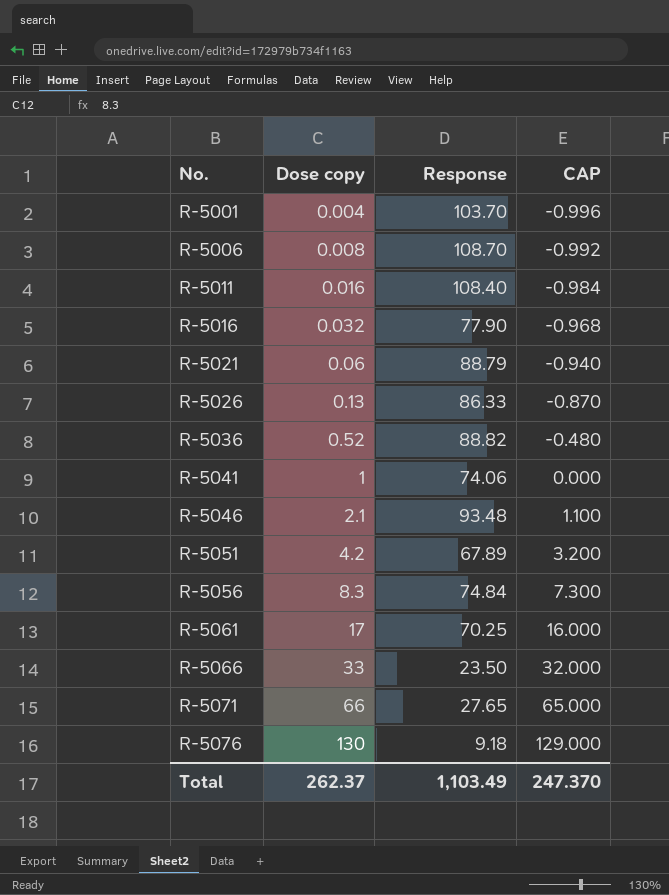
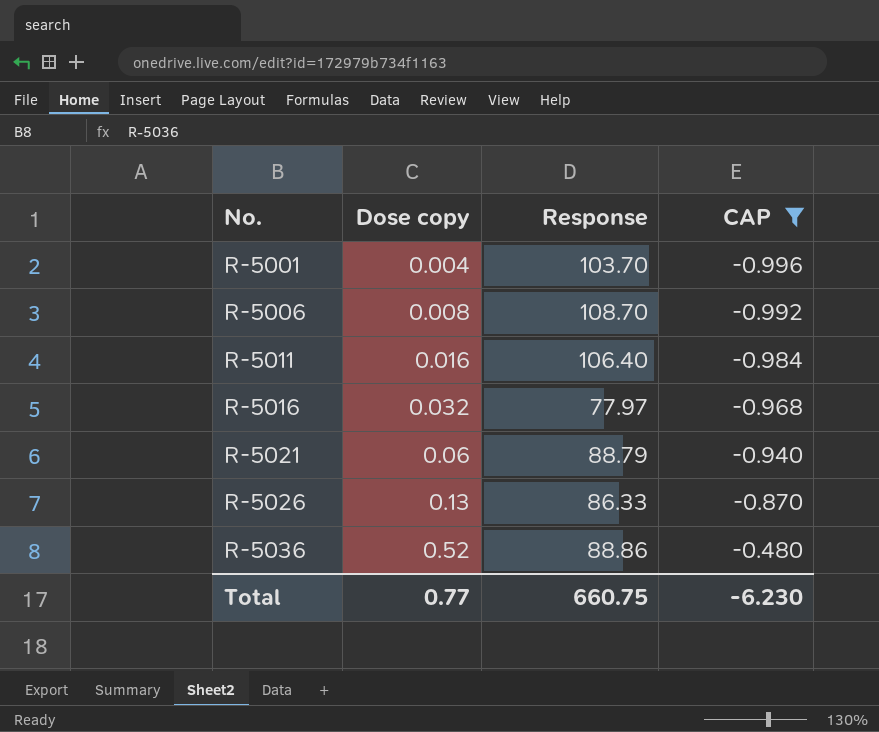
filter: none -> CAP <= -0.480
R-5011 | Response: 108.40 -> 106.40
R-5016 | Response: 77.90 -> 77.97
R-5036 | Response: 88.82 -> 88.86
Total | Dose copy: 262.37 -> 0.77
Total | Response: 1,103.49 -> 660.75
Total | CAP: 247.370 -> -6.230

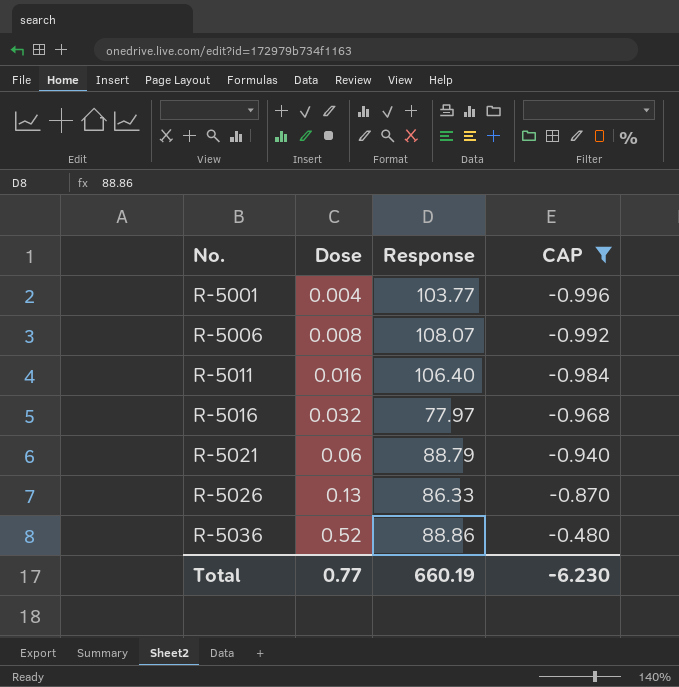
column name: Dose copy -> Dose
R-5001 | Response: 103.70 -> 103.77
R-5006 | Response: 108.70 -> 108.07
Total | Response: 660.75 -> 660.19

